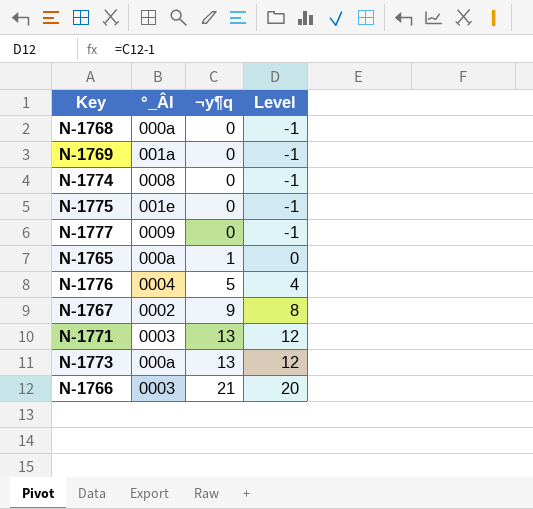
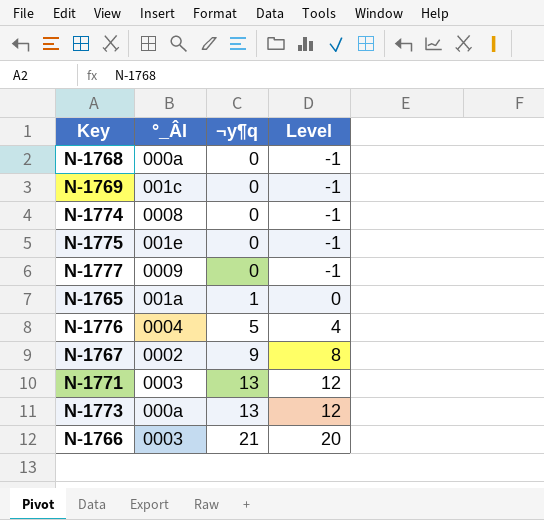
N-1769 | °_ÂI: 001a -> 001c
N-1765 | °_ÂI: 000a -> 001a

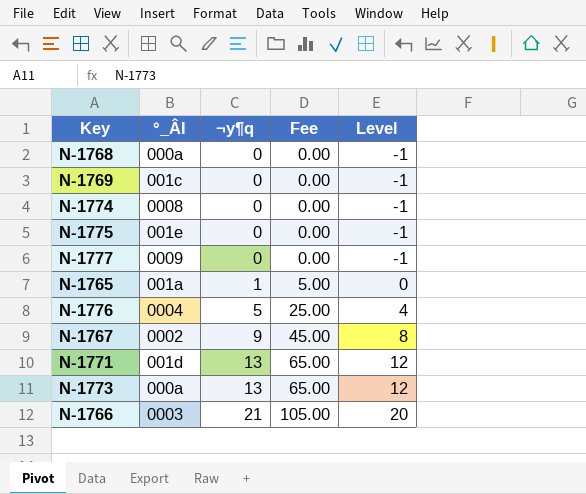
column Fee | formula: none -> [¬y¶q] * 5
N-1771 | °_ÂI: 0003 -> 001d

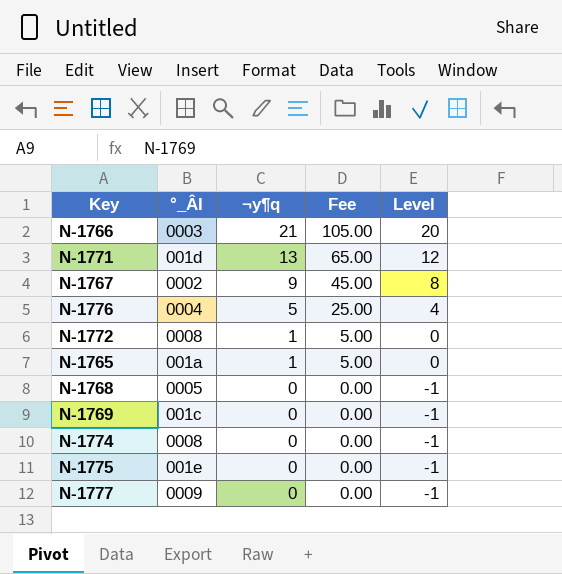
row order: ¬y¶q ascending -> ¬y¶q descending
row N-1773: 000a | 13 | 65.00 | 12 -> none
row N-1772: none -> 0008 | 1 | 5.00 | 0
N-1768 | °_ÂI: 000a -> 0005

